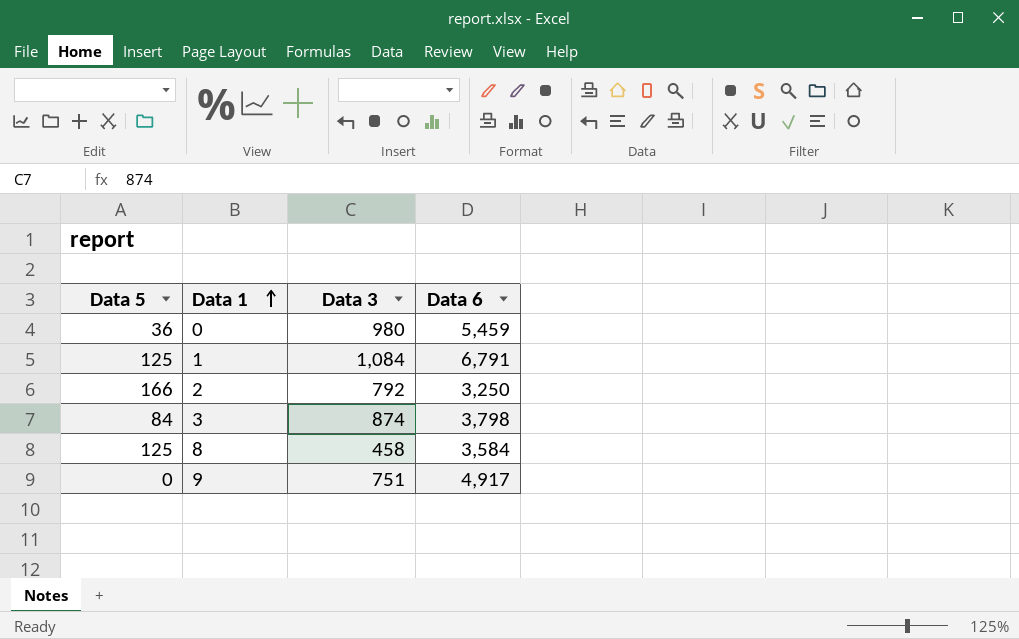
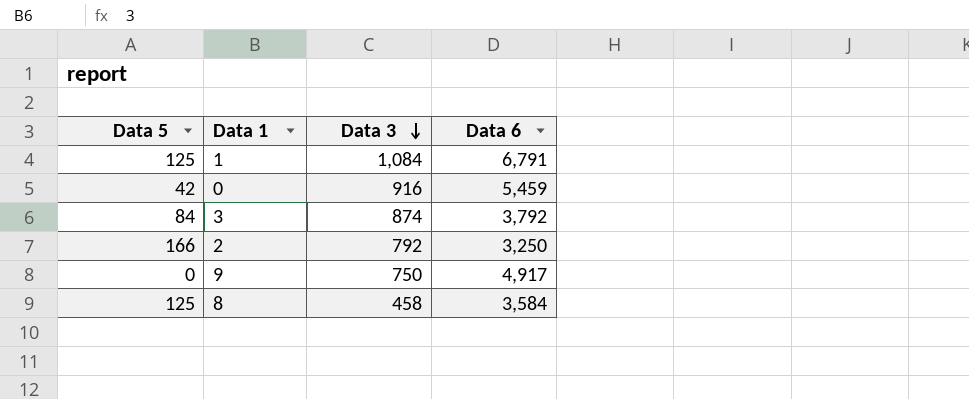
row order: Data 1 ascending -> Data 3 descending
0 | Data 5: 36 -> 42
0 | Data 3: 980 -> 916
3 | Data 6: 3,798 -> 3,792
9 | Data 3: 751 -> 750

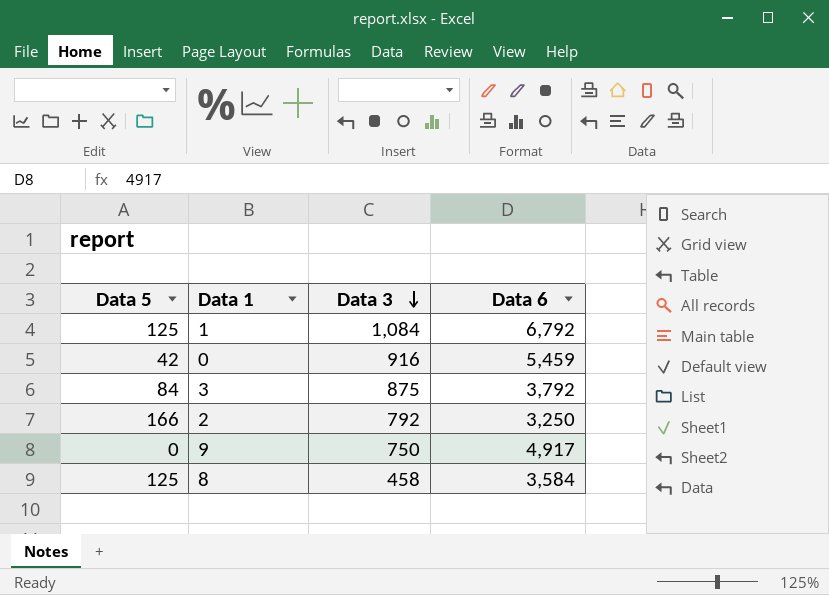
1 | Data 6: 6,791 -> 6,792
3 | Data 3: 874 -> 875

